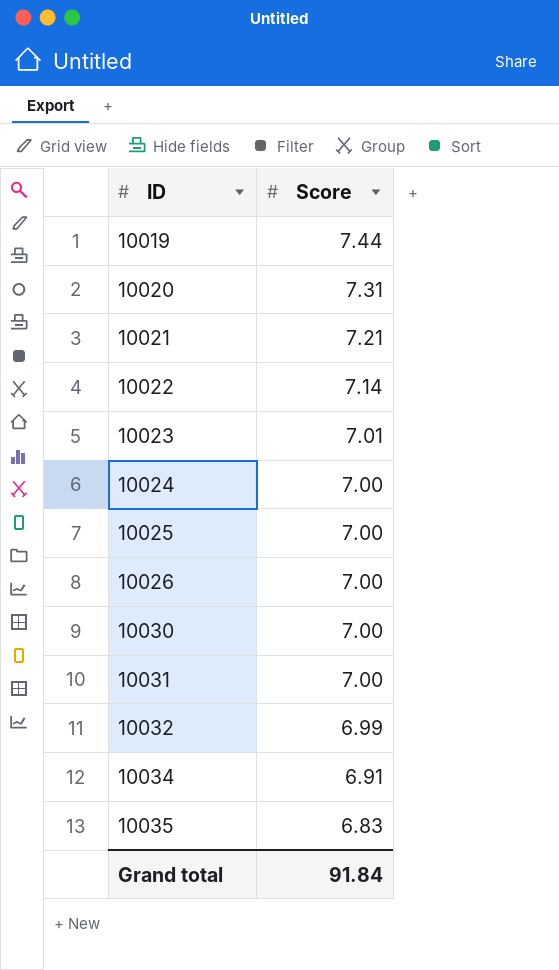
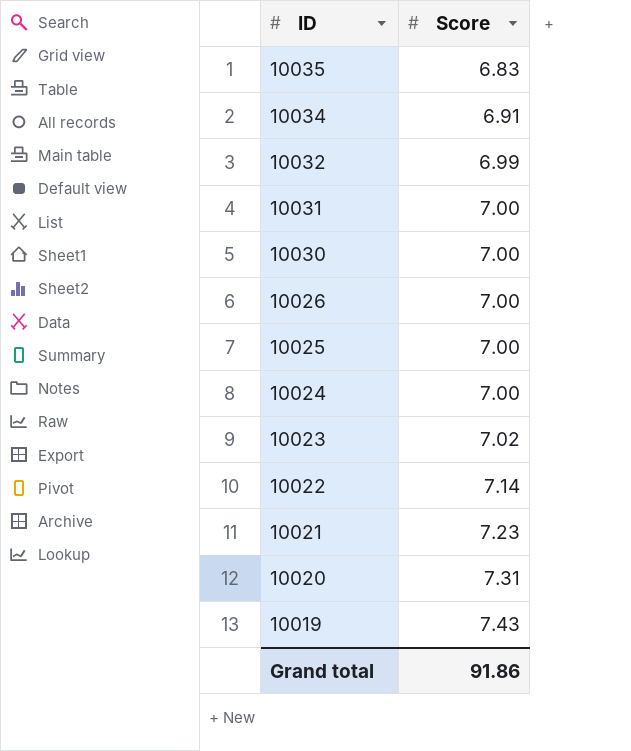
row order: ID ascending -> ID descending
10023 | Score: 7.01 -> 7.02
10021 | Score: 7.21 -> 7.23
10019 | Score: 7.44 -> 7.43
Grand total | Score: 91.84 -> 91.86

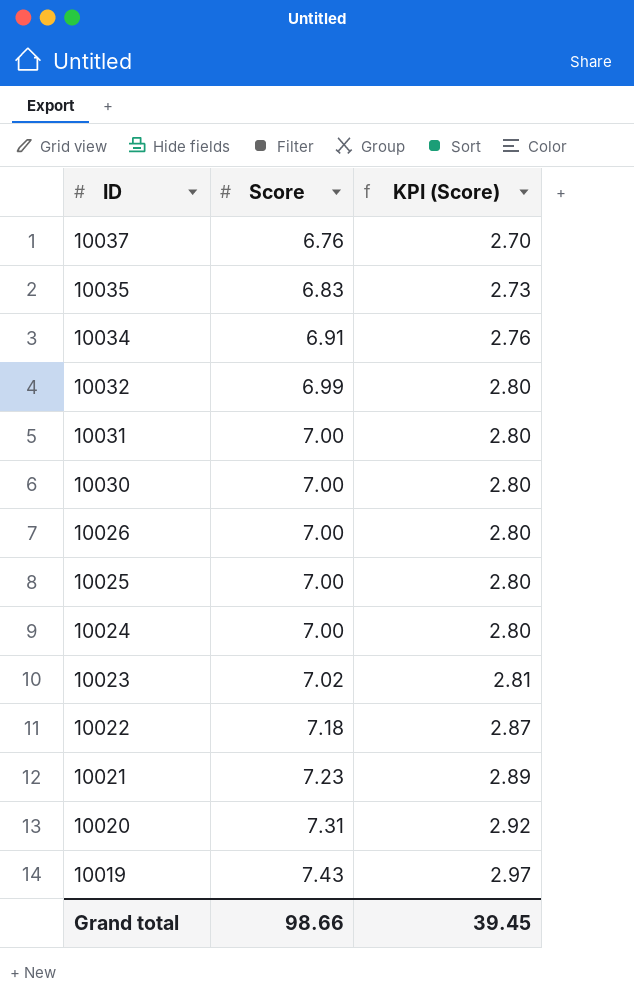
column KPI (Score) | formula: none -> [Score] * 0.4
row 10037: none -> 6.76 | 2.70
10022 | Score: 7.14 -> 7.18
Grand total | Score: 91.86 -> 98.66

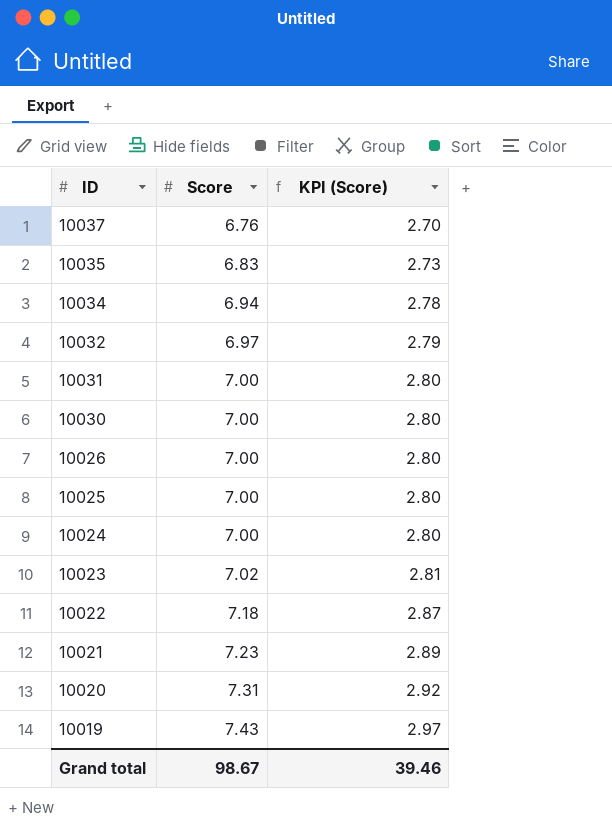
10034 | Score: 6.91 -> 6.94
10034 | KPI (Score): 2.76 -> 2.78
10032 | Score: 6.99 -> 6.97
10032 | KPI (Score): 2.80 -> 2.79
Grand total | Score: 98.66 -> 98.67
Grand total | KPI (Score): 39.45 -> 39.46

